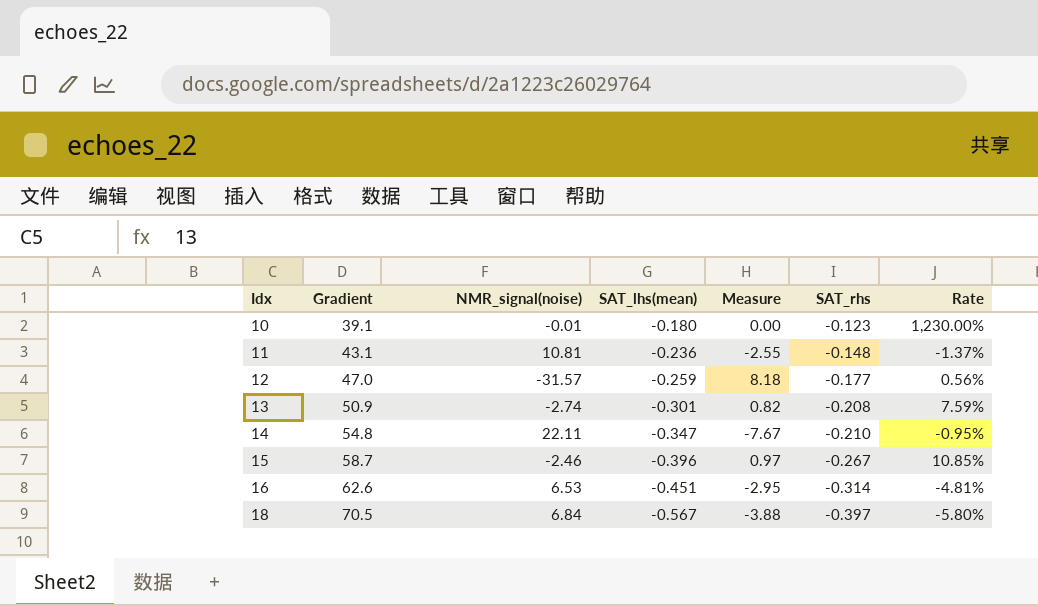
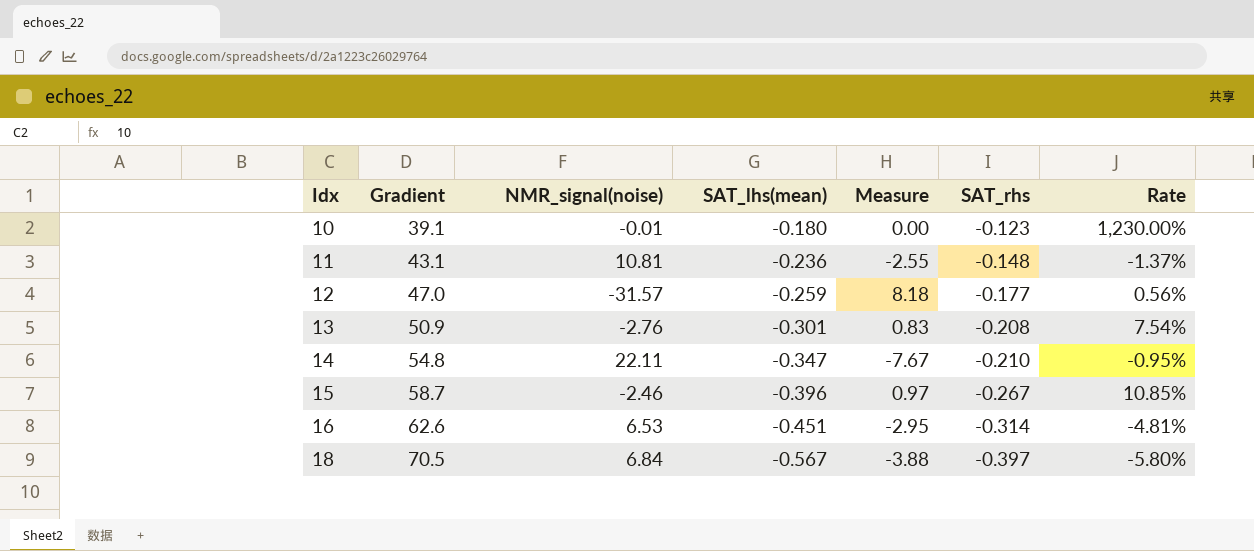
13 | NMR_signal(noise): -2.74 -> -2.76
13 | Measure: 0.82 -> 0.83
13 | Rate: 7.59% -> 7.54%

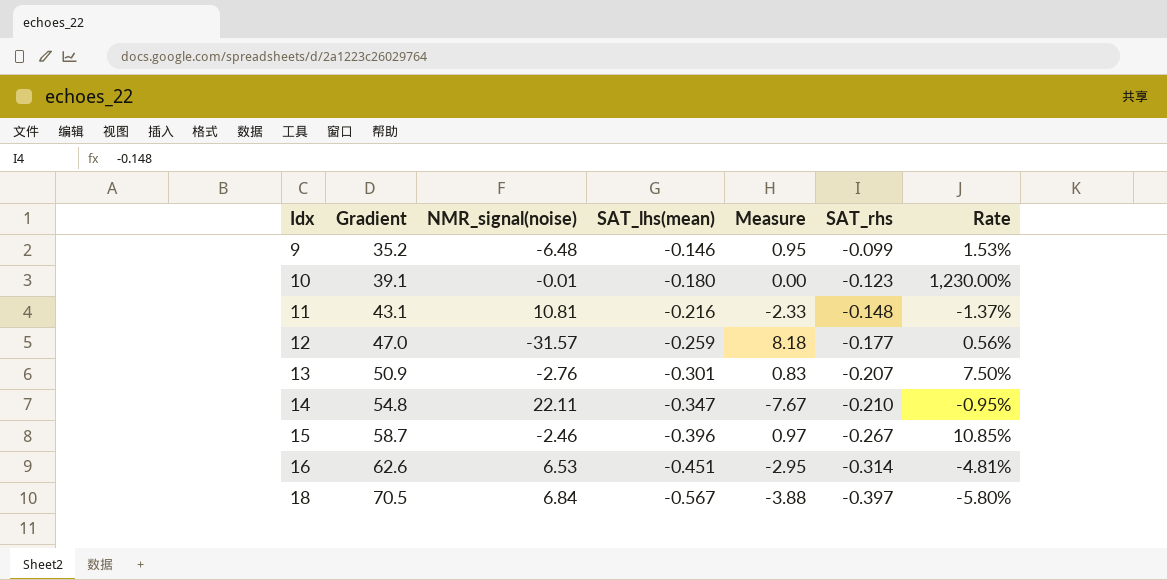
row 9: none -> 35.2 | -6.48 | -0.146 | 0.95 | -0.099 | 1.53%
11 | SAT_lhs(mean): -0.236 -> -0.216
11 | Measure: -2.55 -> -2.33
13 | SAT_rhs: -0.208 -> -0.207
13 | Rate: 7.54% -> 7.50%

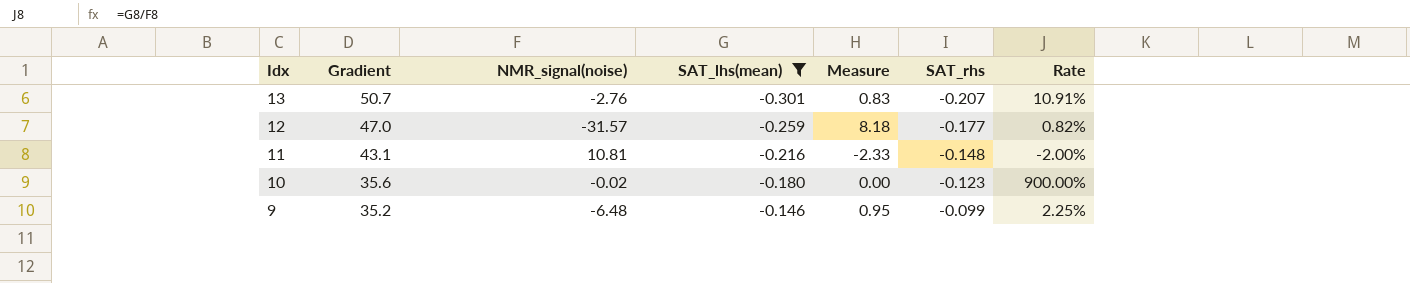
filter: none -> SAT_lhs(mean) >= -0.301
row order: Idx ascending -> Idx descending
column Rate | formula: [SAT_rhs] / [NMR_signal(noise)] -> [SAT_lhs(mean)] / [NMR_signal(noise)]
13 | Gradient: 50.9 -> 50.7
10 | Gradient: 39.1 -> 35.6
10 | NMR_signal(noise): -0.01 -> -0.02

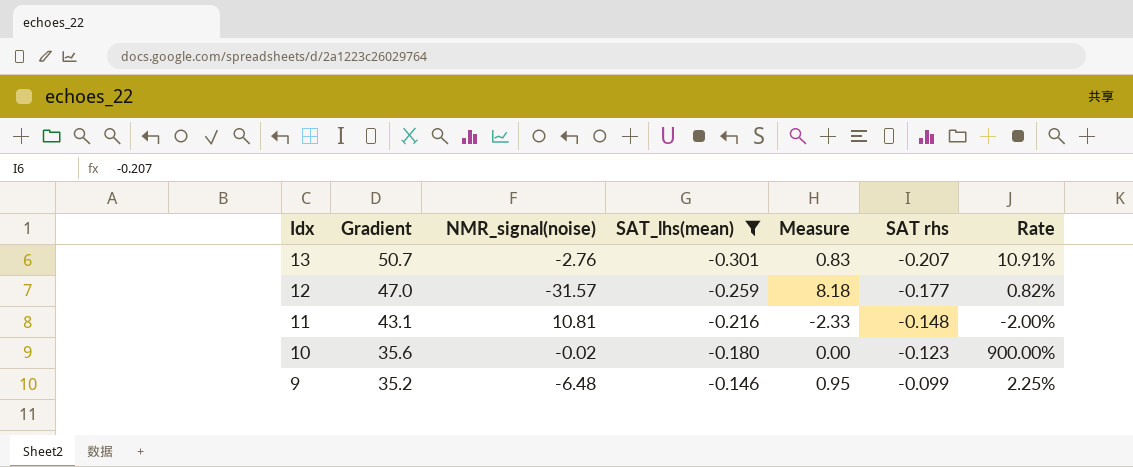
column name: SAT_rhs -> SAT rhs

